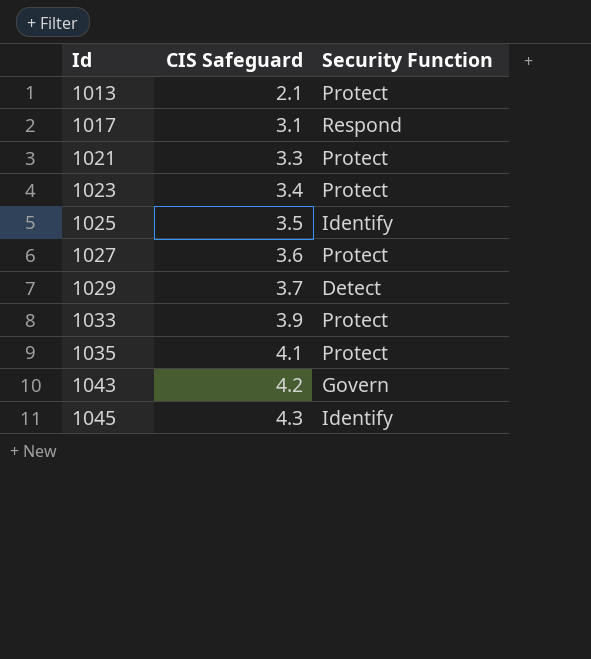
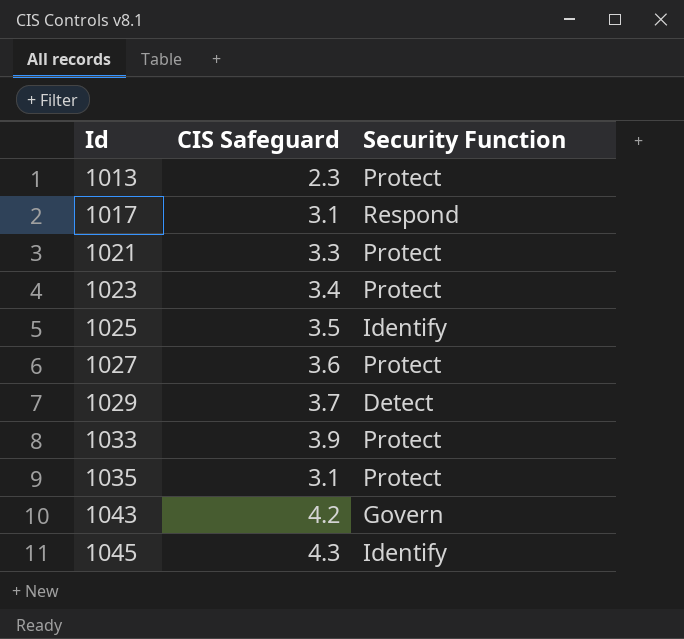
1013 | CIS Safeguard: 2.1 -> 2.3
1035 | CIS Safeguard: 4.1 -> 3.1

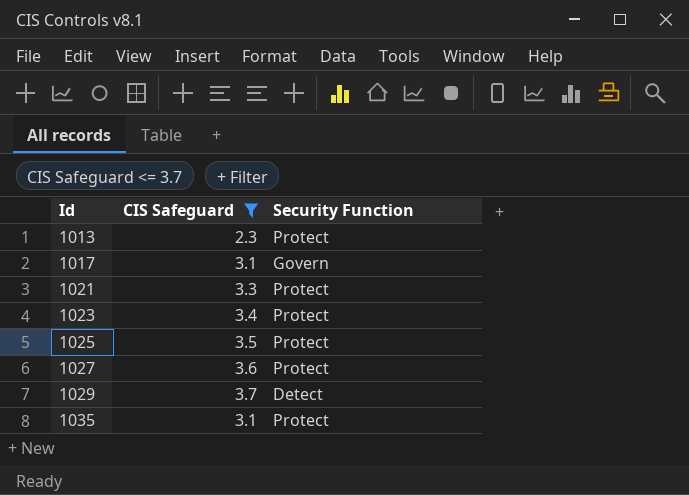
filter: none -> CIS Safeguard <= 3.7
1017 | Security Function: Respond -> Govern
1025 | Security Function: Identify -> Protect

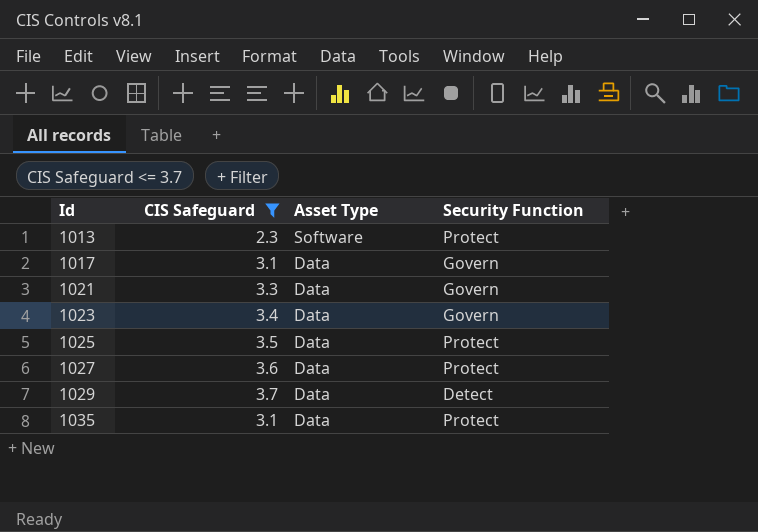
column Asset Type | position: none -> 3
1021 | Security Function: Protect -> Govern
1023 | Security Function: Protect -> Govern

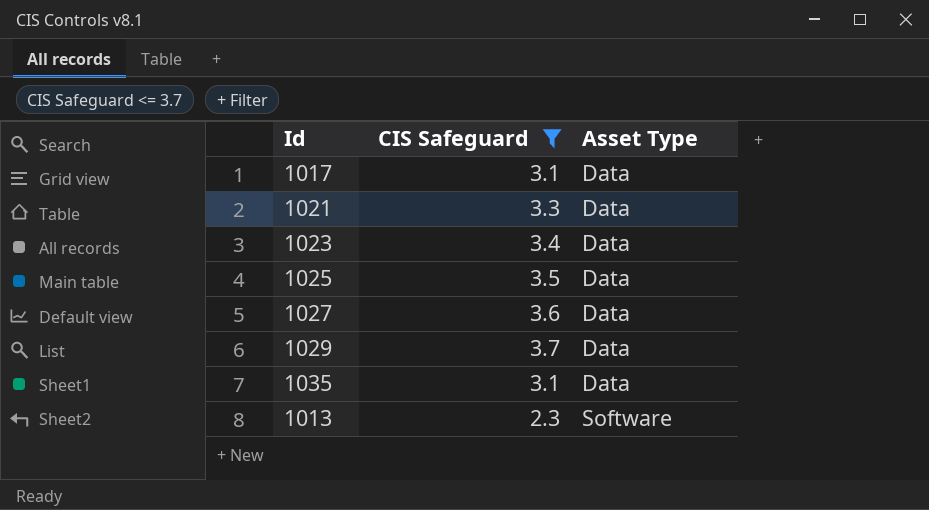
row order: Id ascending -> Asset Type ascending
column Security Function | position: 4 -> none

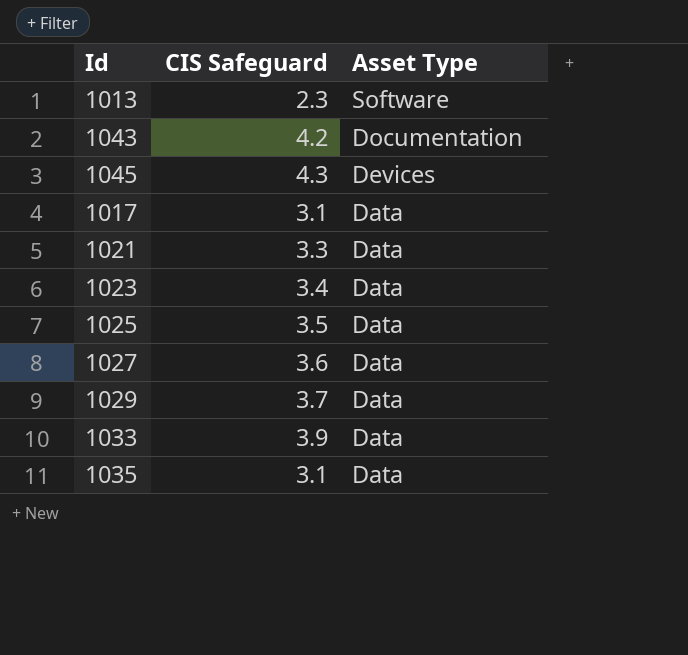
filter: CIS Safeguard <= 3.7 -> none
row order: Asset Type ascending -> Asset Type descending

